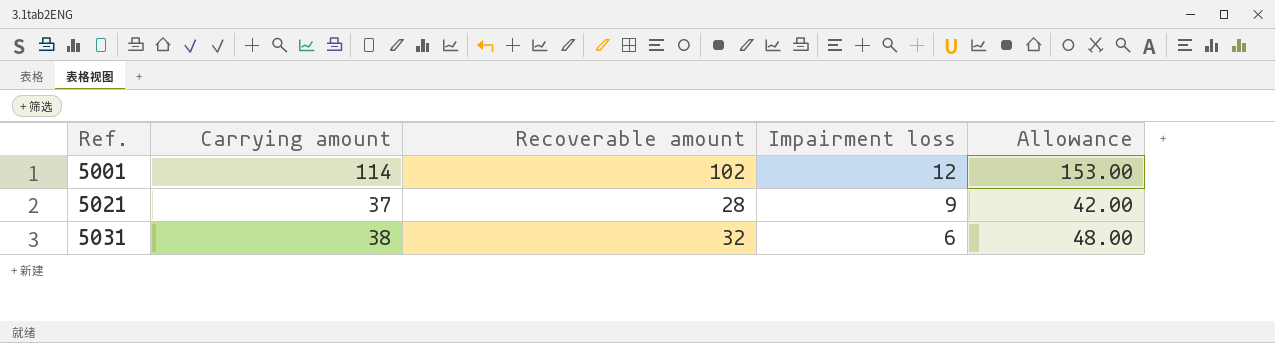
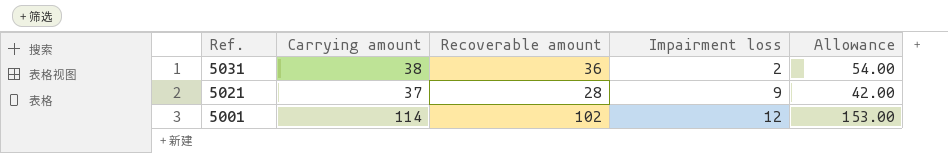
row order: Ref. ascending -> Ref. descending
5031 | Recoverable amount: 32 -> 36
5031 | Impairment loss: 6 -> 2
5031 | Allowance: 48.00 -> 54.00

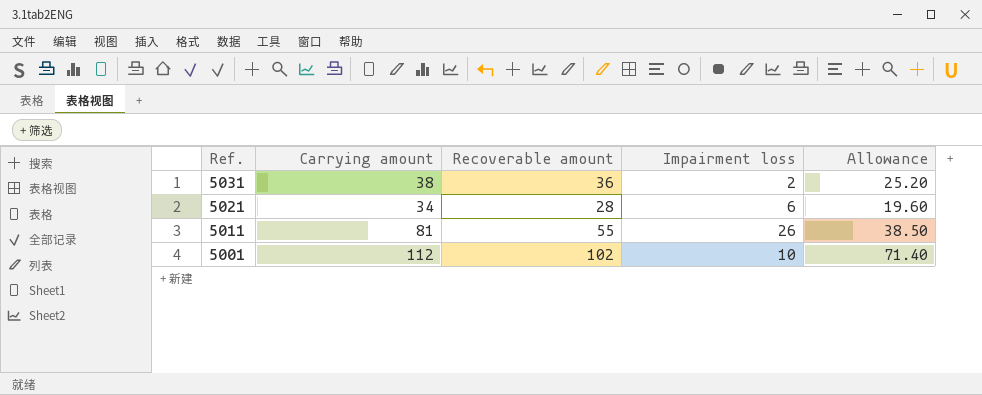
column Allowance | formula: [Recoverable amount] * 1.5 -> [Recoverable amount] * 0.7
5021 | Carrying amount: 37 -> 34
5021 | Impairment loss: 9 -> 6
row 5011: none -> 81 | 55 | 26 | 38.50
5001 | Carrying amount: 114 -> 112
5001 | Impairment loss: 12 -> 10

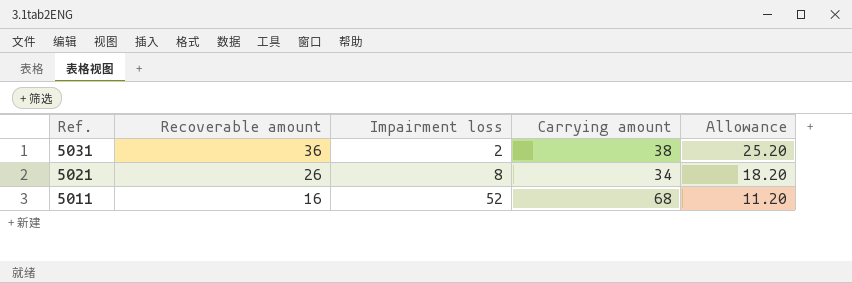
column Carrying amount | position: 2 -> 4
row 5001: 112 | 102 | 10 | 71.40 -> none
5021 | Recoverable amount: 28 -> 26
5021 | Impairment loss: 6 -> 8
5021 | Allowance: 19.60 -> 18.20
5011 | Recoverable amount: 55 -> 16
5011 | Impairment loss: 26 -> 52
5011 | Carrying amount: 81 -> 68
5011 | Allowance: 38.50 -> 11.20

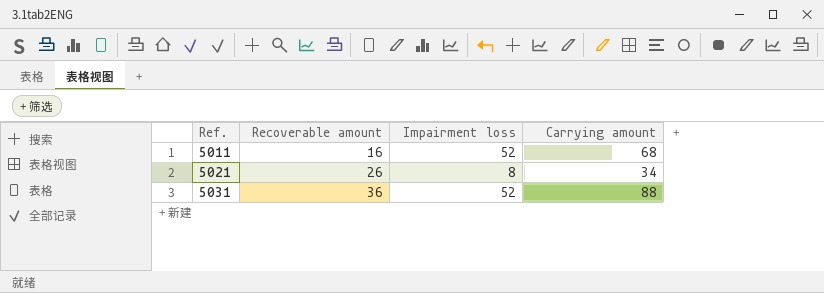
row order: Ref. descending -> Ref. ascending
column Allowance | formula: [Recoverable amount] * 0.7 -> none
5031 | Impairment loss: 2 -> 52
5031 | Carrying amount: 38 -> 88

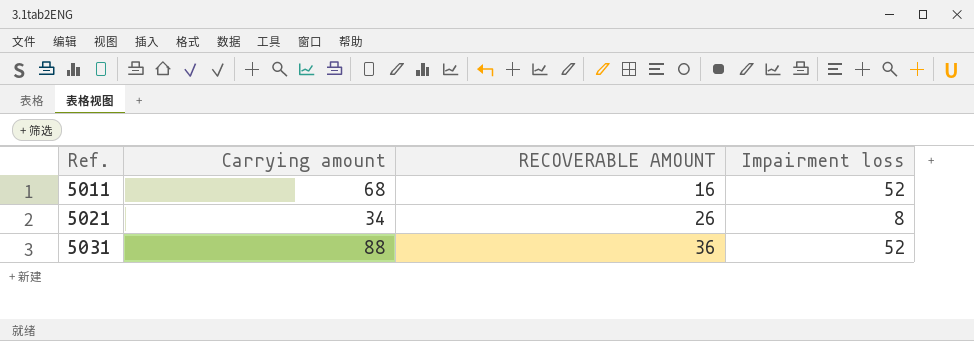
column Carrying amount | position: 4 -> 2
column name: Recoverable amount -> RECOVERABLE AMOUNT

